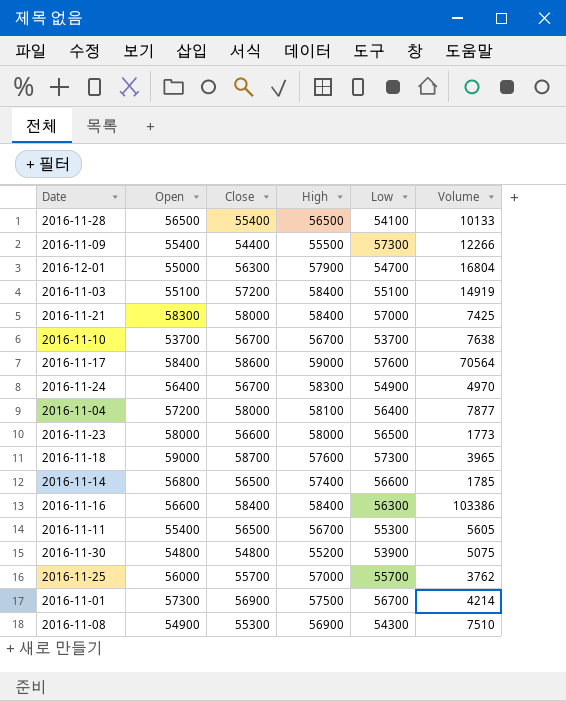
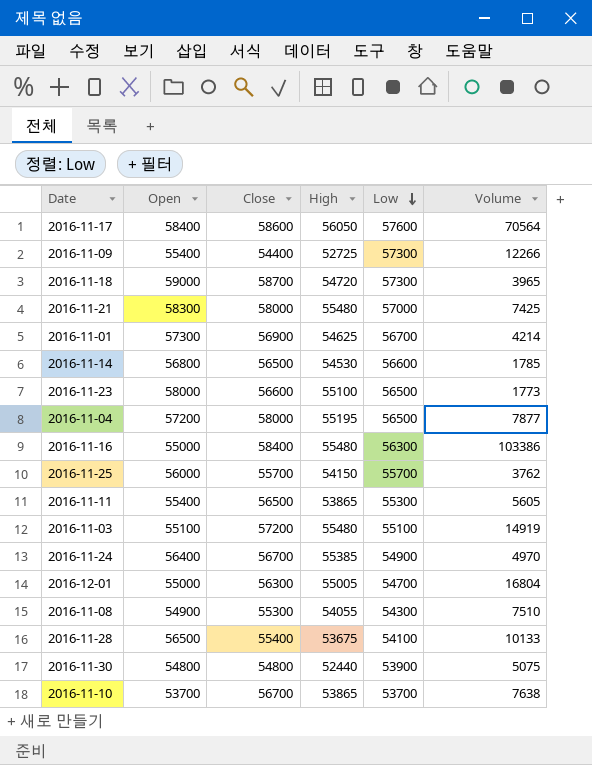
row order: none -> Low descending
2016-11-17 | High: 59000 -> 56050
2016-11-09 | High: 55500 -> 52725
2016-11-18 | High: 57600 -> 54720
2016-11-21 | High: 58400 -> 55480
2016-11-01 | High: 57500 -> 54625
2016-11-14 | High: 57400 -> 54530
2016-11-23 | High: 58000 -> 55100
2016-11-04 | High: 58100 -> 55195
2016-11-04 | Low: 56400 -> 56500
2016-11-16 | Open: 56600 -> 55000
2016-11-16 | High: 58400 -> 55480
2016-11-25 | High: 57000 -> 54150
2016-11-11 | High: 56700 -> 53865
2016-11-03 | High: 58400 -> 55480
2016-11-24 | High: 58300 -> 55385
2016-12-01 | High: 57900 -> 55005
2016-11-08 | High: 56900 -> 54055
2016-11-28 | High: 56500 -> 53675
2016-11-30 | High: 55200 -> 52440
2016-11-10 | High: 56700 -> 53865

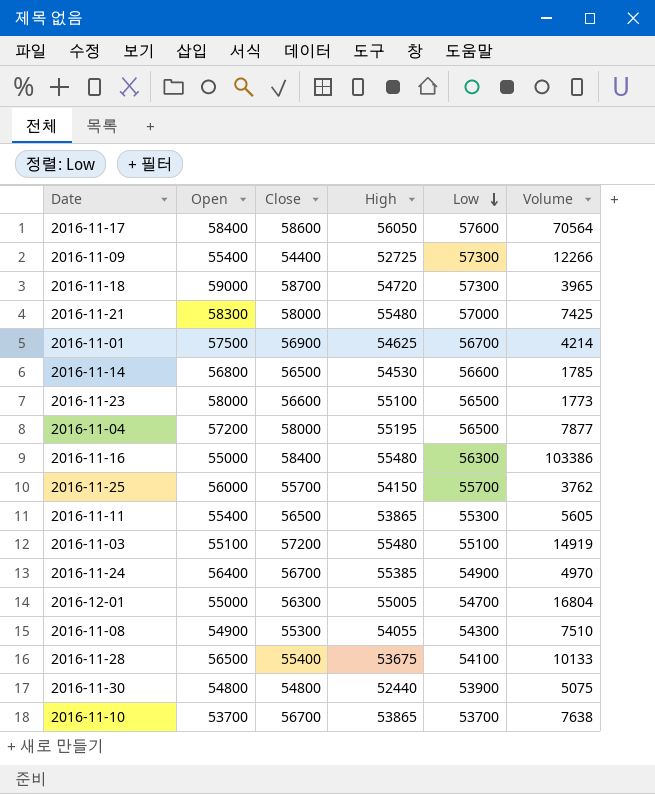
2016-11-01 | Open: 57300 -> 57500

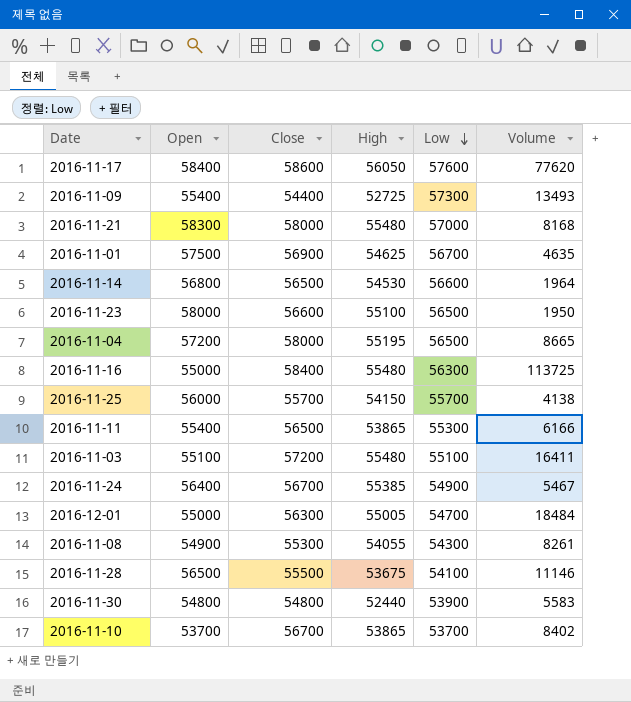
row 2016-11-18: 59000 | 58700 | 54720 | 57300 | 3965 -> none
2016-11-17 | Volume: 70564 -> 77620
2016-11-09 | Volume: 12266 -> 13493
2016-11-21 | Volume: 7425 -> 8168
2016-11-01 | Volume: 4214 -> 4635
2016-11-14 | Volume: 1785 -> 1964
2016-11-23 | Volume: 1773 -> 1950
2016-11-04 | Volume: 7877 -> 8665
2016-11-16 | Volume: 103386 -> 113725
2016-11-25 | Volume: 3762 -> 4138
2016-11-11 | Volume: 5605 -> 6166
2016-11-03 | Volume: 14919 -> 16411
2016-11-24 | Volume: 4970 -> 5467
2016-12-01 | Volume: 16804 -> 18484
2016-11-08 | Volume: 7510 -> 8261
2016-11-28 | Close: 55400 -> 55500
2016-11-28 | Volume: 10133 -> 11146
2016-11-30 | Volume: 5075 -> 5583
2016-11-10 | Volume: 7638 -> 8402

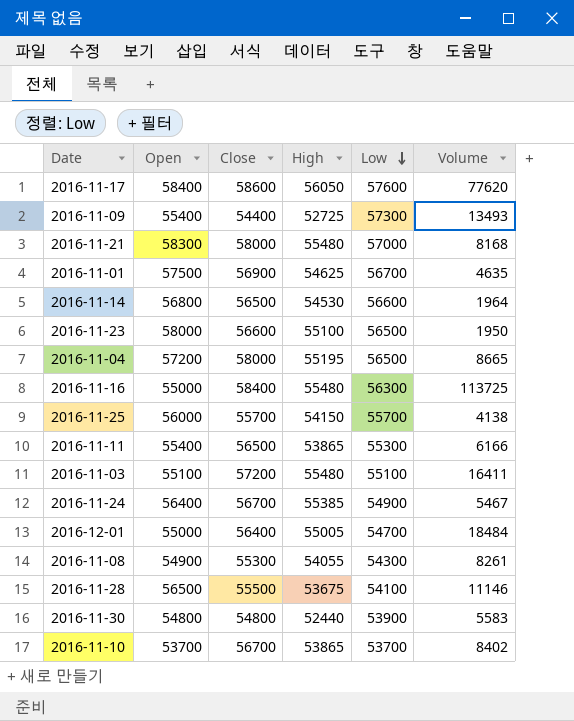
2016-12-01 | Close: 56300 -> 56400

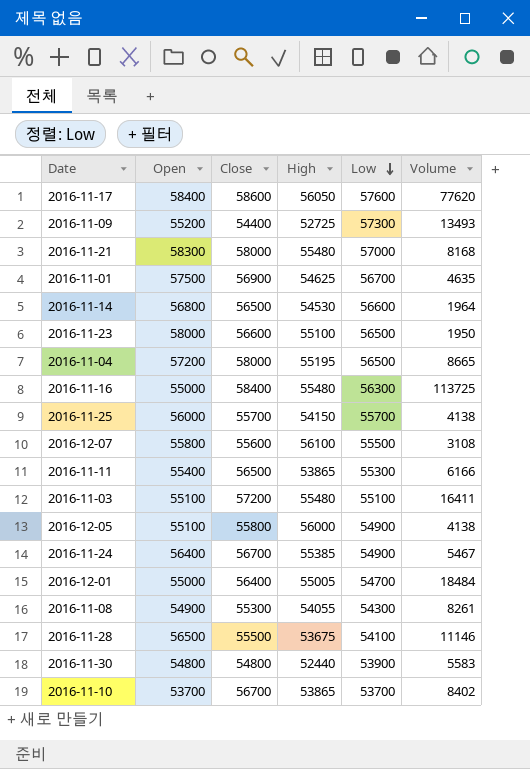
2016-11-09 | Open: 55400 -> 55200
row 2016-12-07: none -> 55800 | 55600 | 56100 | 55500 | 3108
row 2016-12-05: none -> 55100 | 55800 | 56000 | 54900 | 4138

